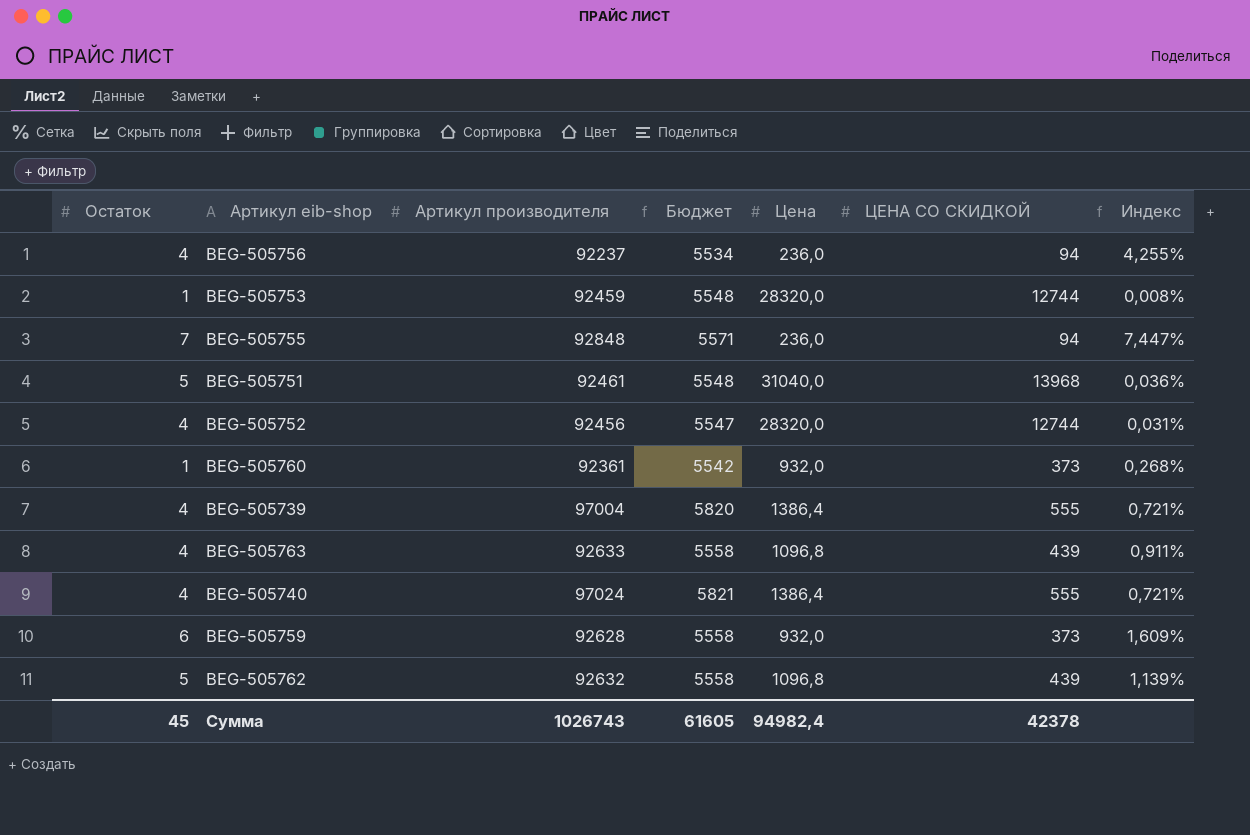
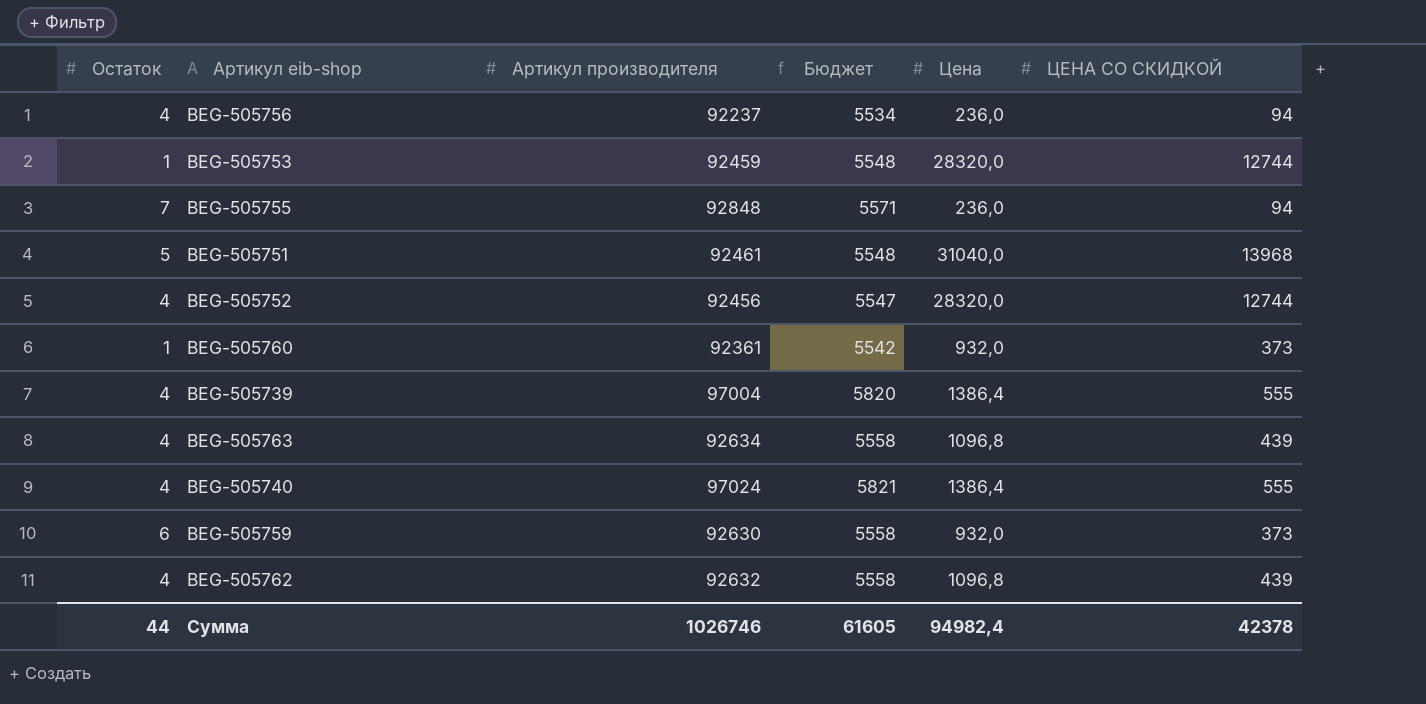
column Индекс | formula: [Остаток] / [ЦЕНА СО СКИДКОЙ] -> none
BEG-505763 | Артикул производителя: 92633 -> 92634
BEG-505759 | Артикул производителя: 92628 -> 92630
BEG-505762 | Остаток: 5 -> 4
Сумма | Остаток: 45 -> 44
Сумма | Артикул производителя: 1026743 -> 1026746

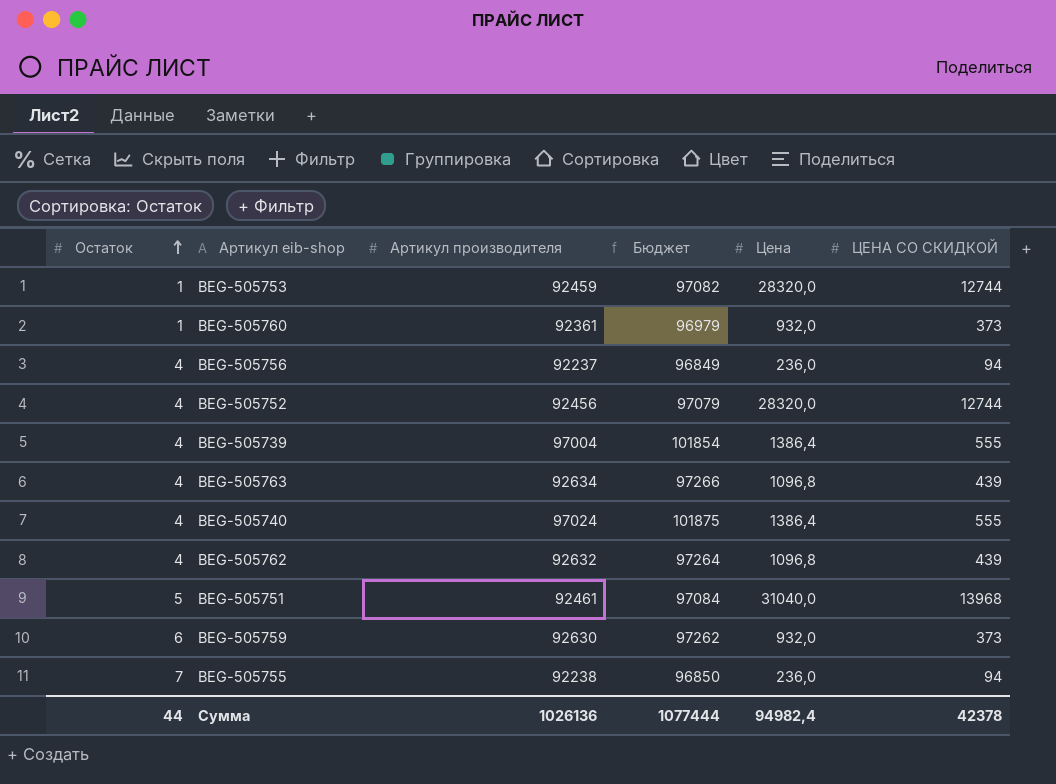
row order: none -> Остаток ascending
column Бюджет | formula: [Артикул производителя] * 0,06 -> [Артикул производителя] * 1,05
BEG-505755 | Артикул производителя: 92848 -> 92238
Сумма | Артикул производителя: 1026746 -> 1026136
Сумма | Бюджет: 61605 -> 1077444

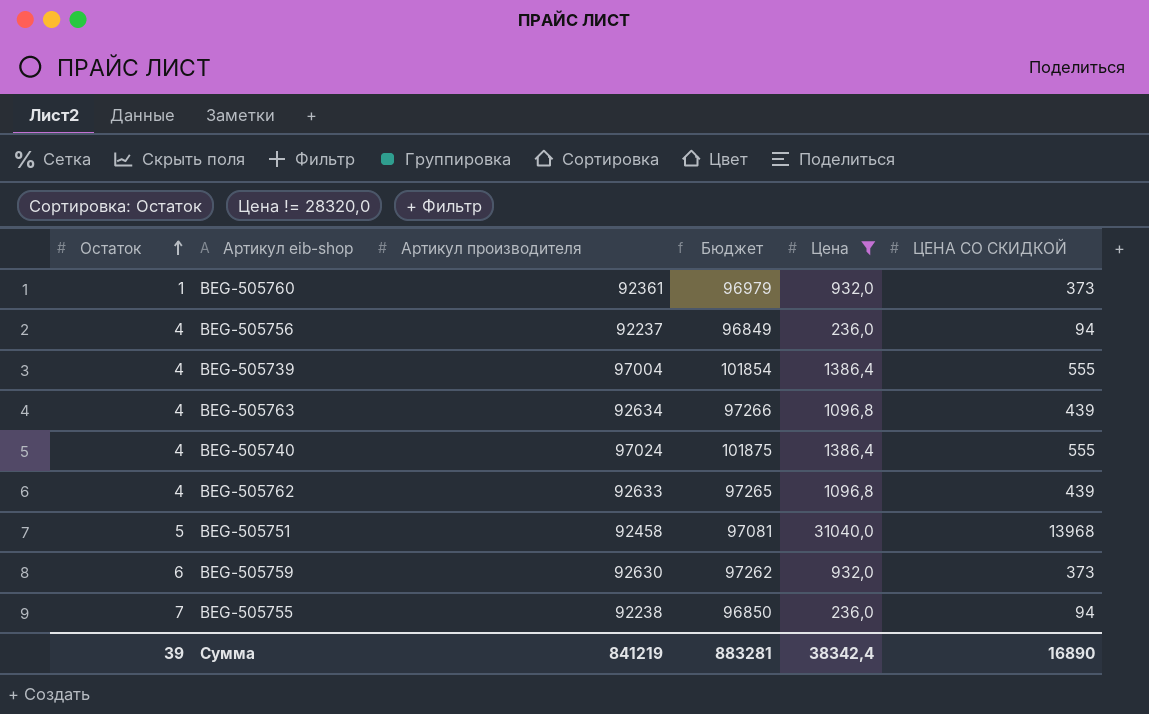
filter: none -> Цена != 28320,0
BEG-505762 | Артикул производителя: 92632 -> 92633
BEG-505762 | Бюджет: 97264 -> 97265
BEG-505751 | Артикул производителя: 92461 -> 92458
BEG-505751 | Бюджет: 97084 -> 97081
Сумма | Остаток: 44 -> 39
Сумма | Артикул производителя: 1026136 -> 841219
Сумма | Бюджет: 1077444 -> 883281
Сумма | Цена: 94982,4 -> 38342,4
Сумма | ЦЕНА СО СКИДКОЙ: 42378 -> 16890

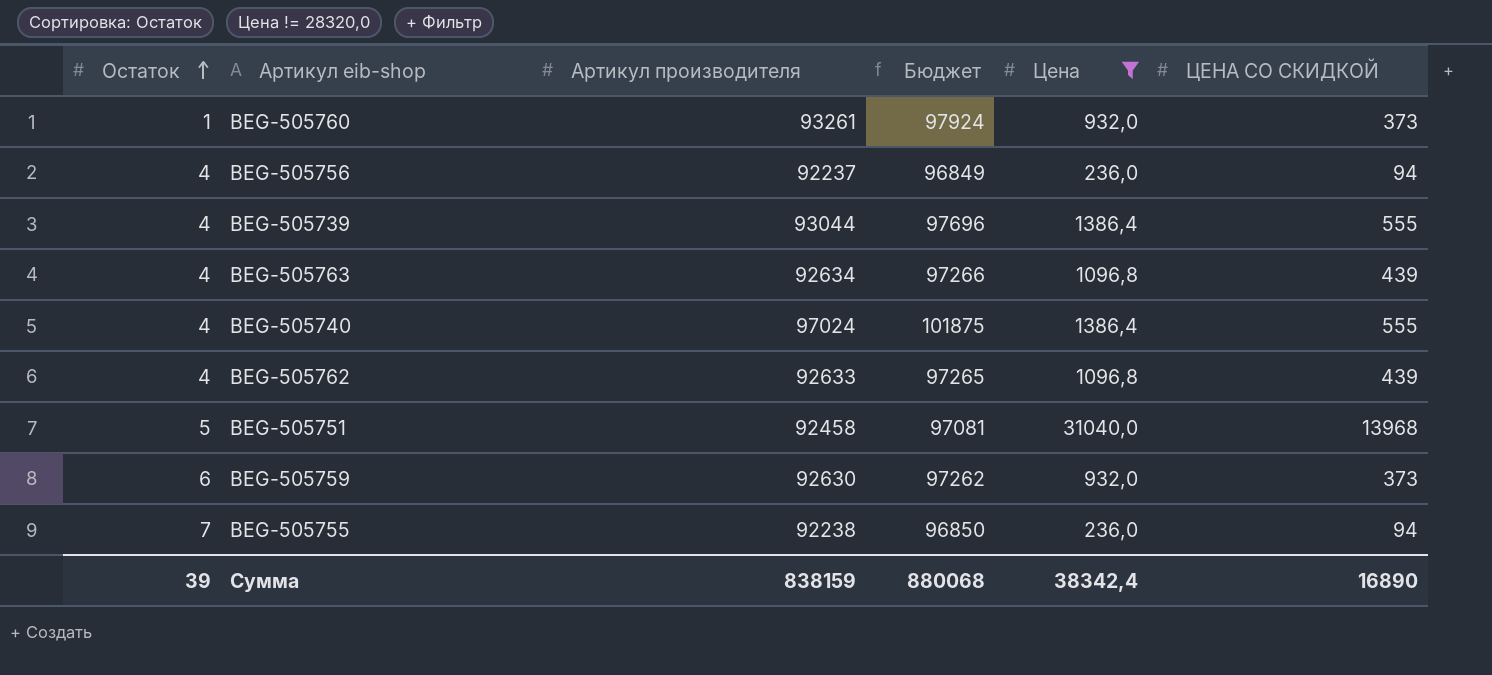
BEG-505760 | Артикул производителя: 92361 -> 93261
BEG-505760 | Бюджет: 96979 -> 97924
BEG-505739 | Артикул производителя: 97004 -> 93044
BEG-505739 | Бюджет: 101854 -> 97696
Сумма | Артикул производителя: 841219 -> 838159
Сумма | Бюджет: 883281 -> 880068

